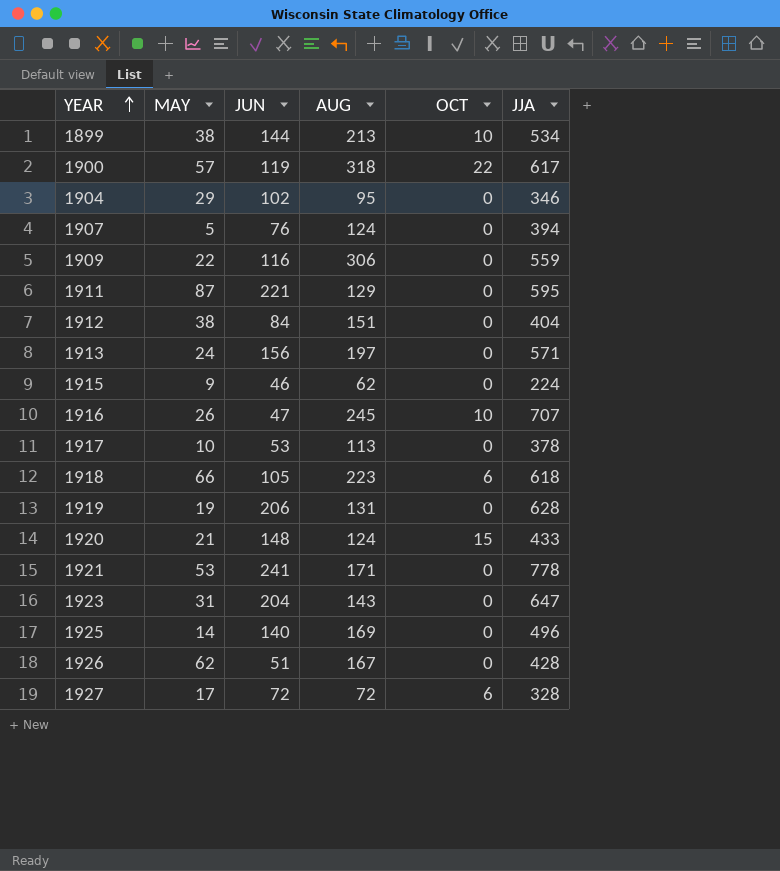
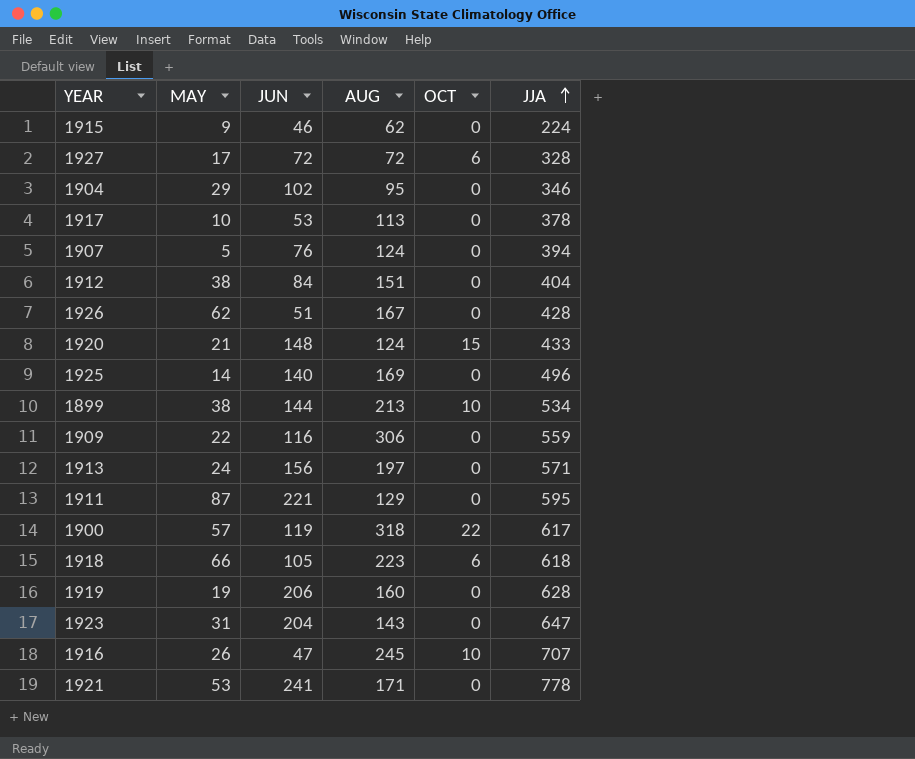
row order: YEAR ascending -> JJA ascending
1919 | AUG: 131 -> 160

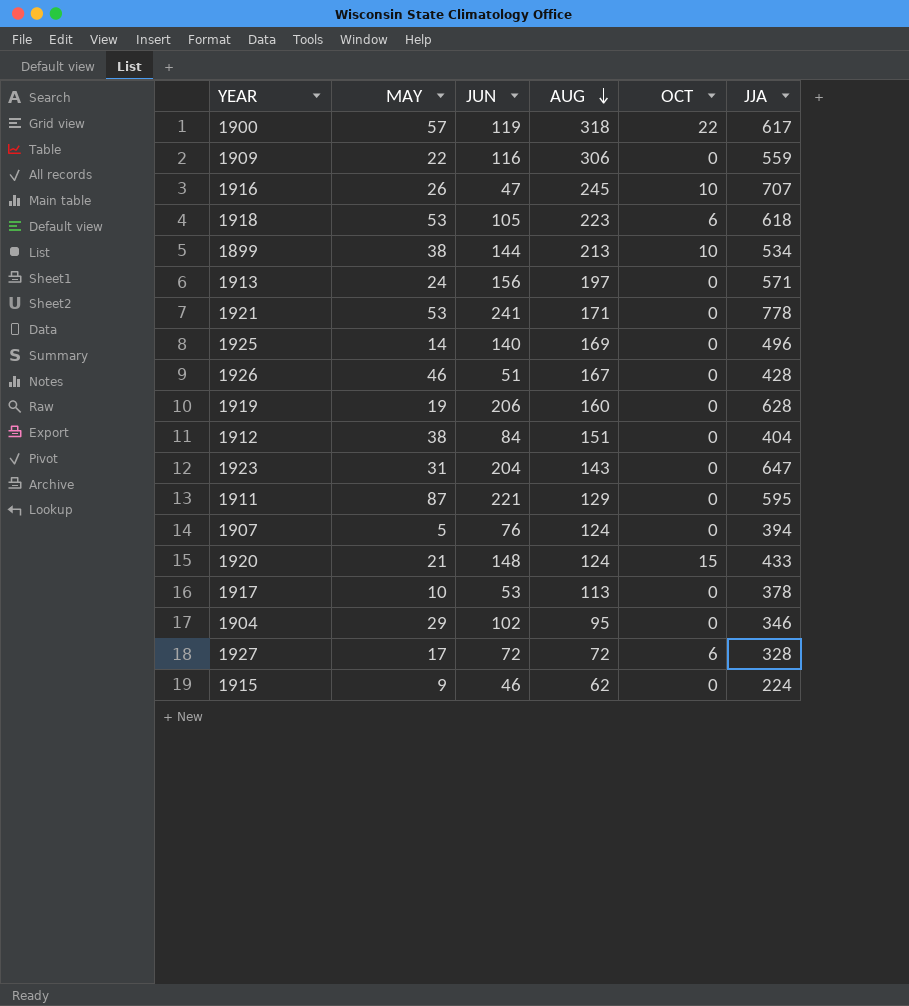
row order: JJA ascending -> AUG descending
1918 | MAY: 66 -> 53
1926 | MAY: 62 -> 46

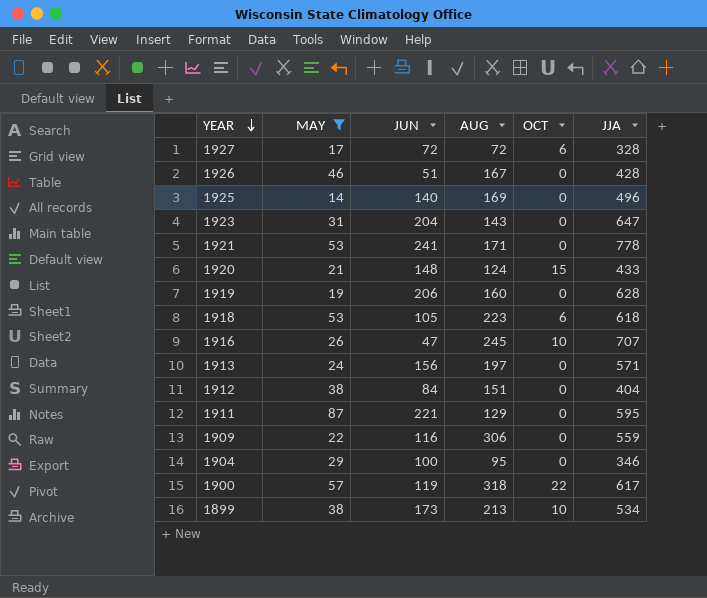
filter: none -> MAY >= 14
row order: AUG descending -> YEAR descending
1904 | JUN: 102 -> 100
1899 | JUN: 144 -> 173

